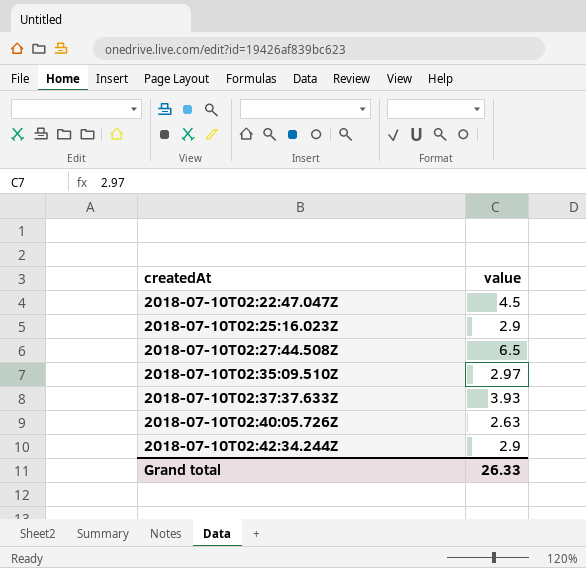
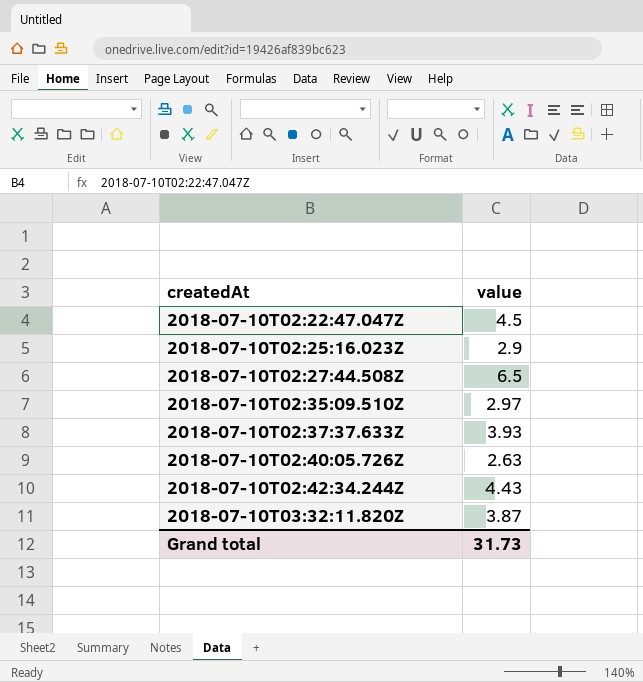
2018-07-10T02:42:34.244Z | value: 2.9 -> 4.43
row 2018-07-10T03:32:11.820Z: none -> 3.87
Grand total | value: 26.33 -> 31.73

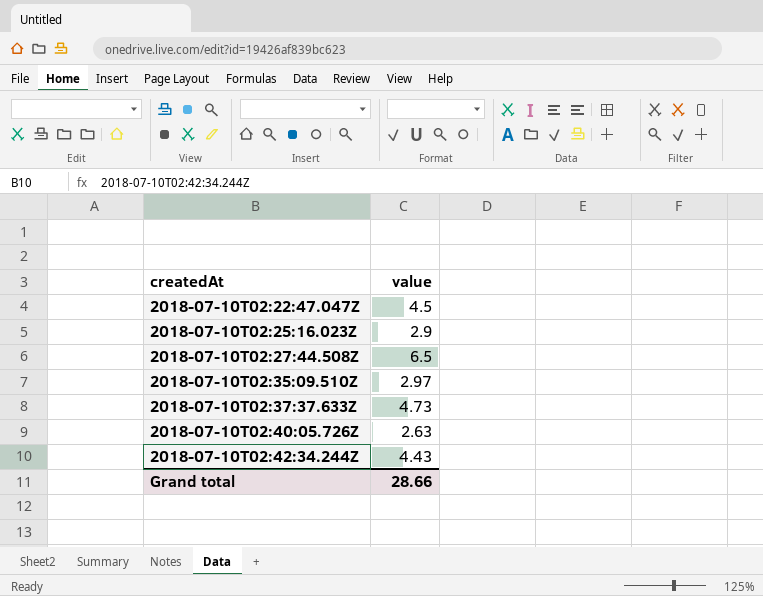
row 2018-07-10T03:32:11.820Z: 3.87 -> none
2018-07-10T02:37:37.633Z | value: 3.93 -> 4.73
Grand total | value: 31.73 -> 28.66

